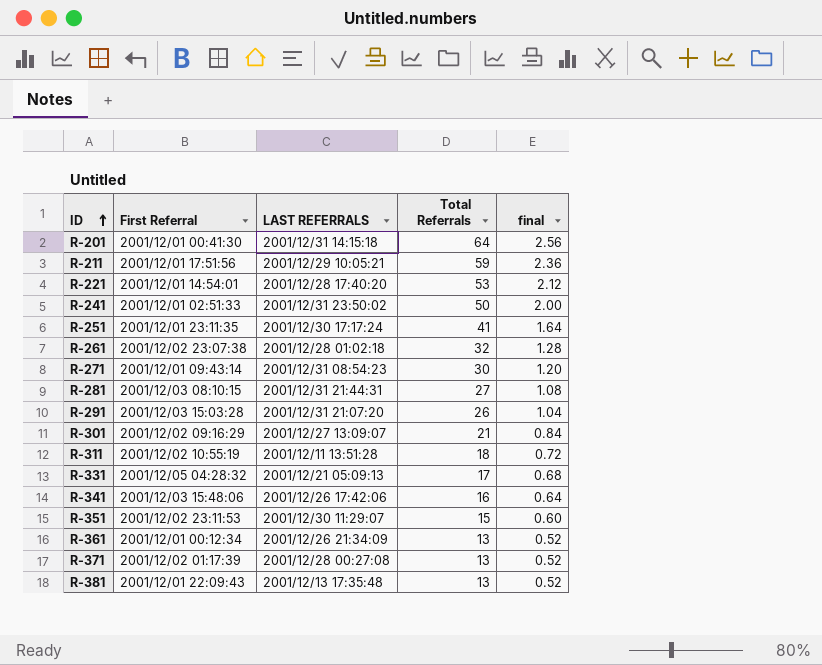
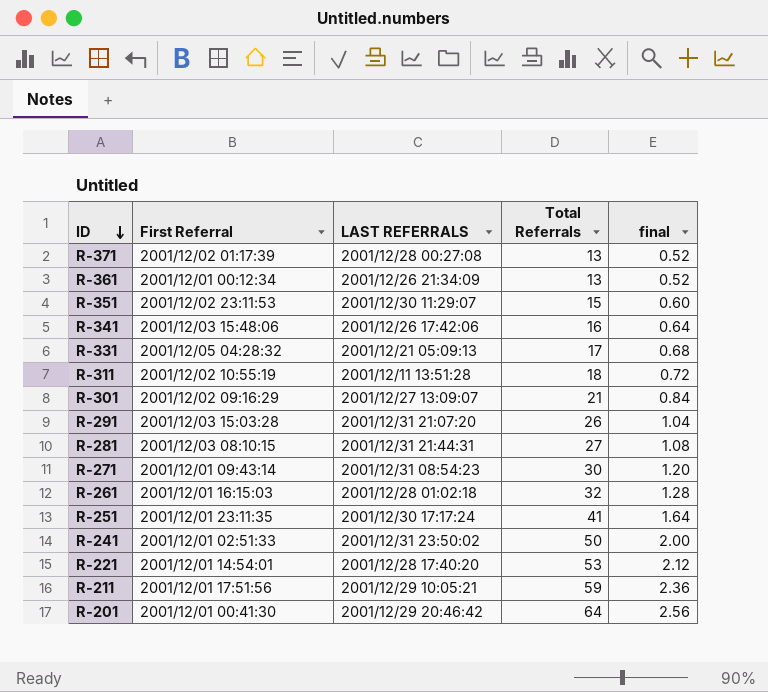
row order: ID ascending -> ID descending
row R-381: 2001/12/01 22:09:43 | 2001/12/13 17:35:48 | 13 | 0.52 -> none
R-261 | First Referral: 2001/12/02 23:07:38 -> 2001/12/01 16:15:03
R-201 | LAST REFERRALS: 2001/12/31 14:15:18 -> 2001/12/29 20:46:42

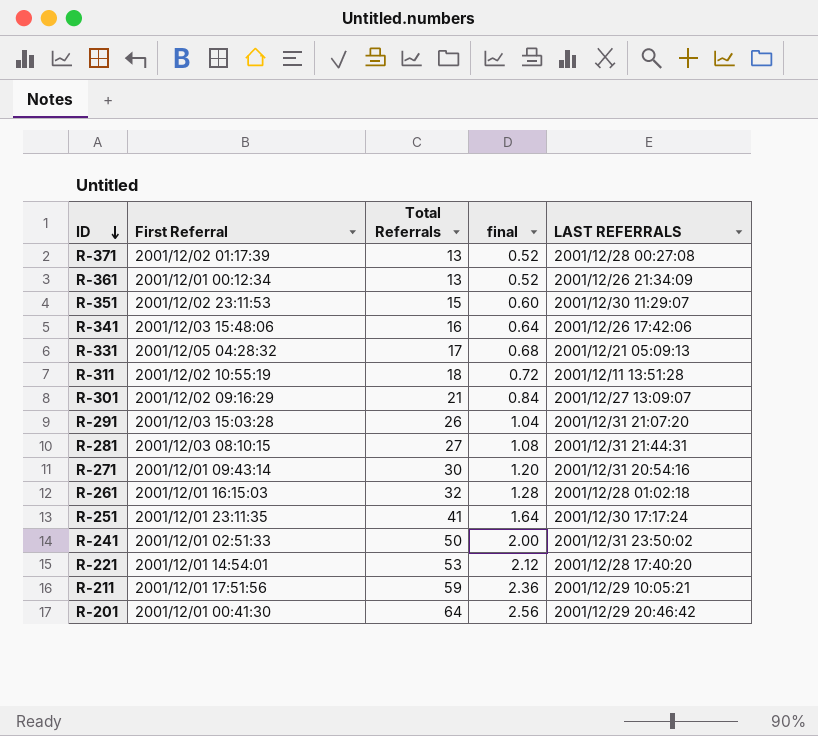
column LAST REFERRALS | position: 3 -> 5
R-271 | LAST REFERRALS: 2001/12/31 08:54:23 -> 2001/12/31 20:54:16

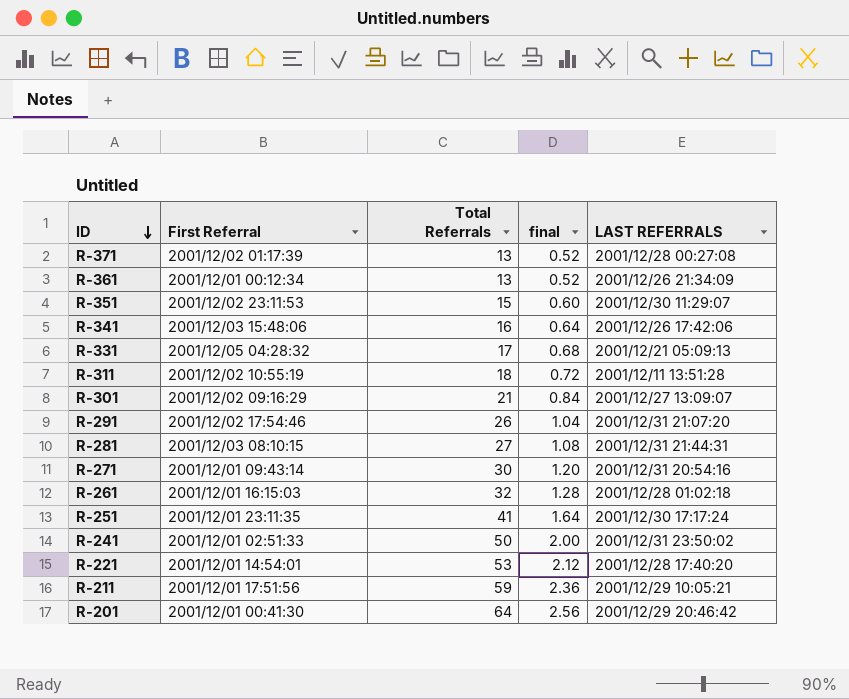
R-291 | First Referral: 2001/12/03 15:03:28 -> 2001/12/02 17:54:46

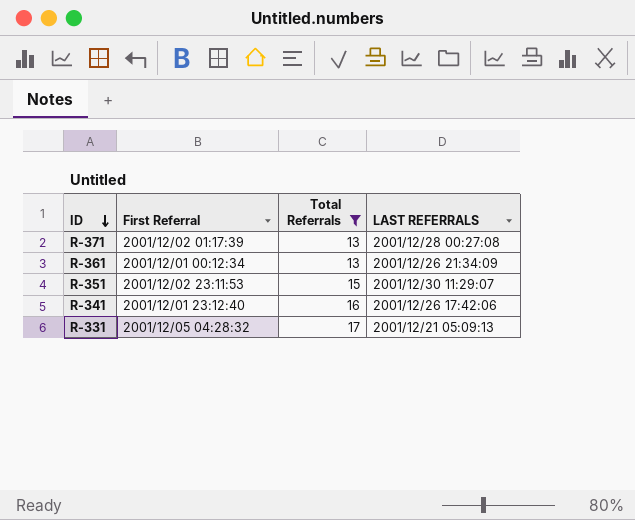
filter: none -> Total Referrals <= 17
column final | formula: [Total Referrals] * 0.04 -> none
R-341 | First Referral: 2001/12/03 15:48:06 -> 2001/12/01 23:12:40

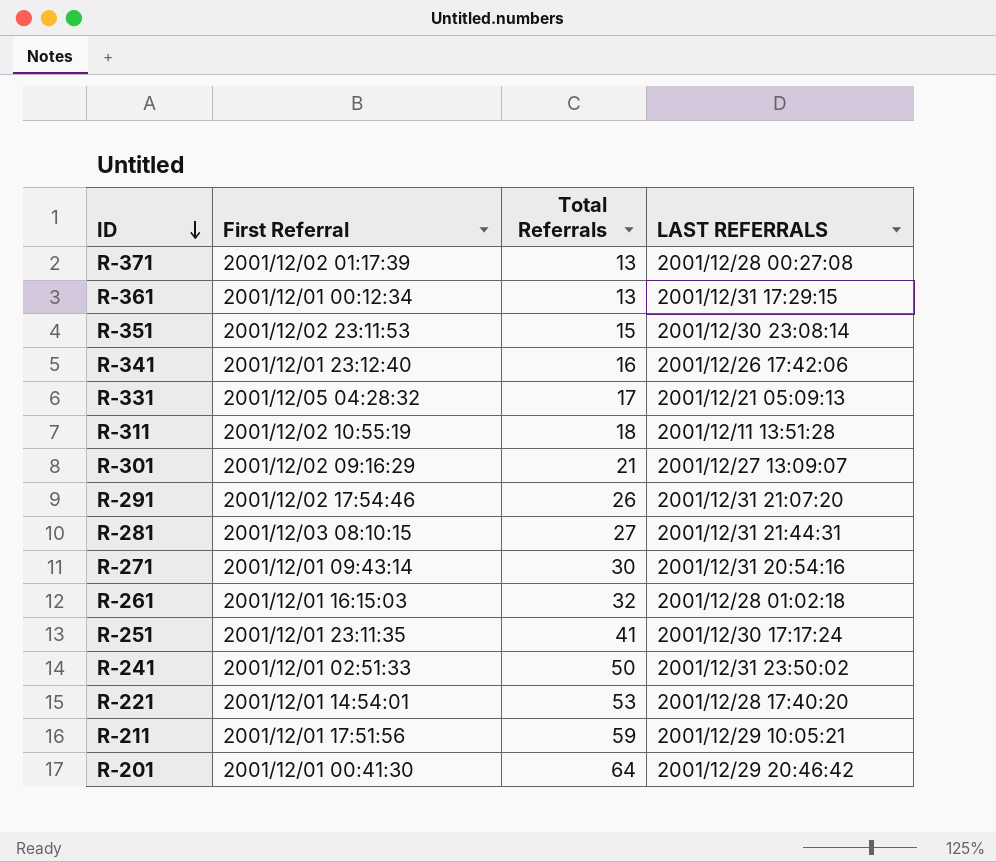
filter: Total Referrals <= 17 -> none
R-361 | LAST REFERRALS: 2001/12/26 21:34:09 -> 2001/12/31 17:29:15
R-351 | LAST REFERRALS: 2001/12/30 11:29:07 -> 2001/12/30 23:08:14

